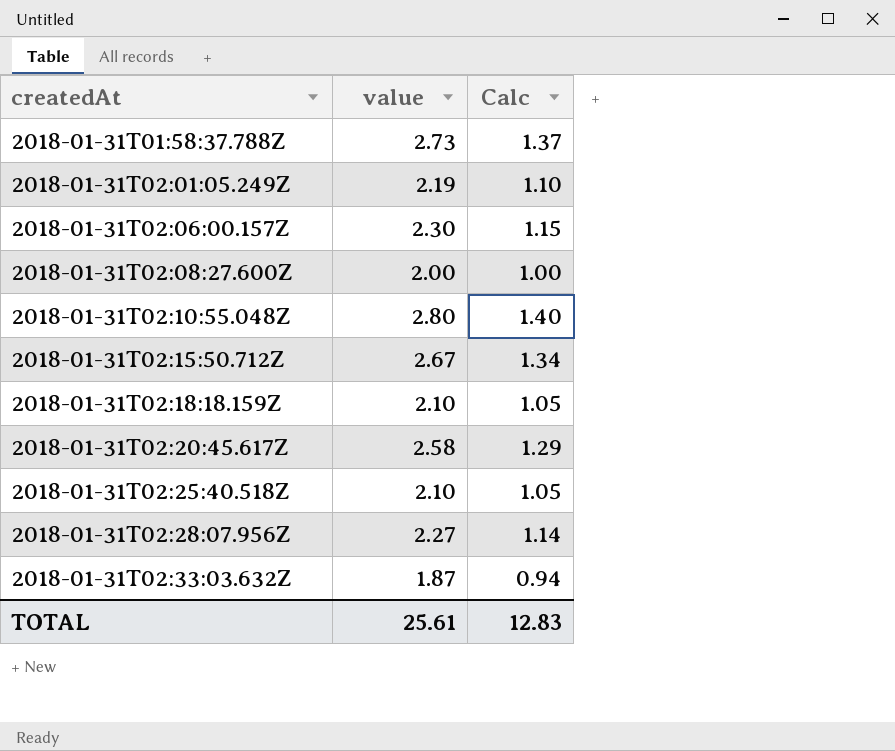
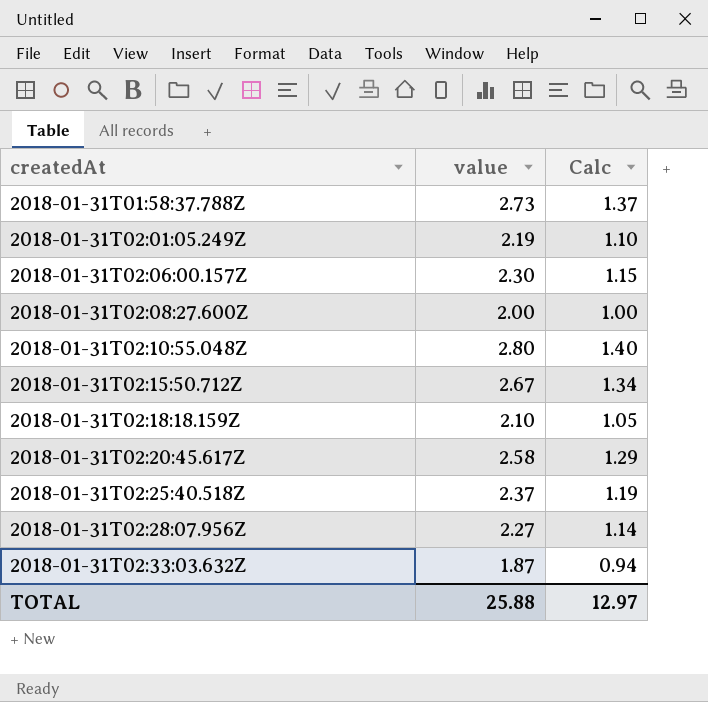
2018-01-31T02:25:40.518Z | value: 2.10 -> 2.37
2018-01-31T02:25:40.518Z | Calc: 1.05 -> 1.19
TOTAL | value: 25.61 -> 25.88
TOTAL | Calc: 12.83 -> 12.97

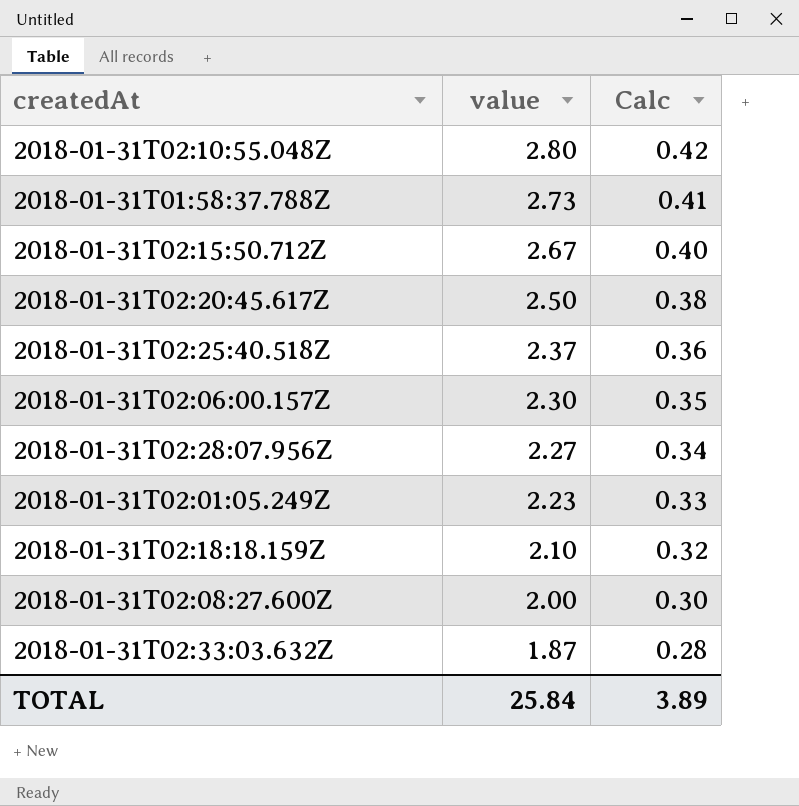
row order: createdAt ascending -> value descending
column Calc | formula: [value] * 0.5 -> [value] * 0.15
2018-01-31T02:20:45.617Z | value: 2.58 -> 2.50
2018-01-31T02:01:05.249Z | value: 2.19 -> 2.23
TOTAL | value: 25.88 -> 25.84
TOTAL | Calc: 12.97 -> 3.89

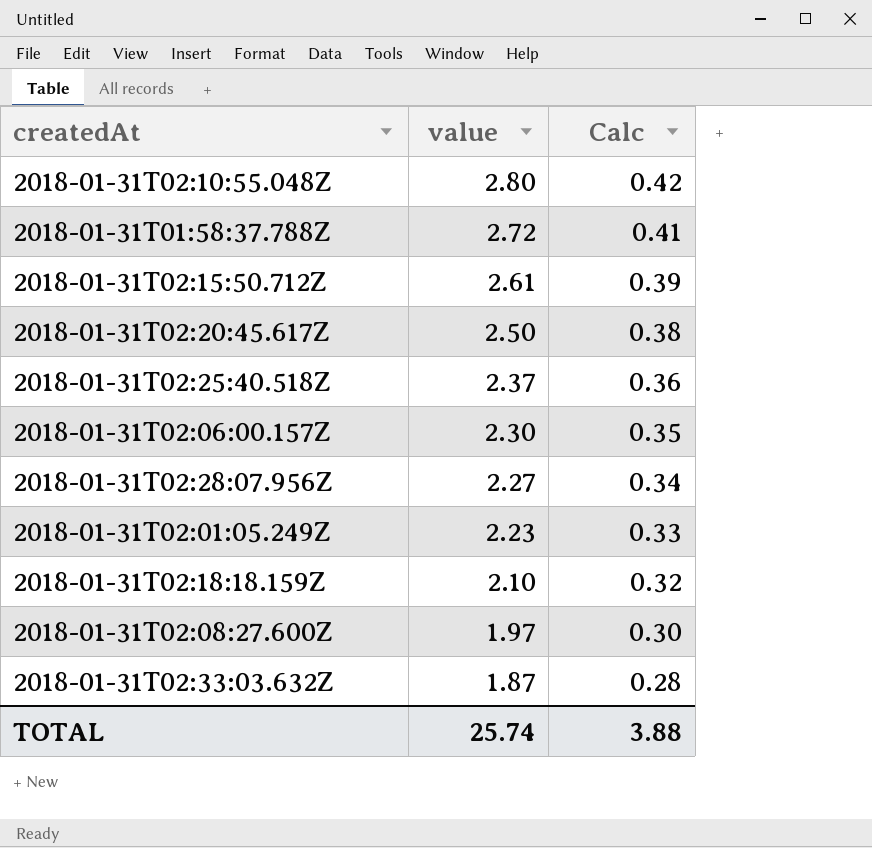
2018-01-31T01:58:37.788Z | value: 2.73 -> 2.72
2018-01-31T02:15:50.712Z | value: 2.67 -> 2.61
2018-01-31T02:15:50.712Z | Calc: 0.40 -> 0.39
2018-01-31T02:08:27.600Z | value: 2.00 -> 1.97
TOTAL | value: 25.84 -> 25.74
TOTAL | Calc: 3.89 -> 3.88

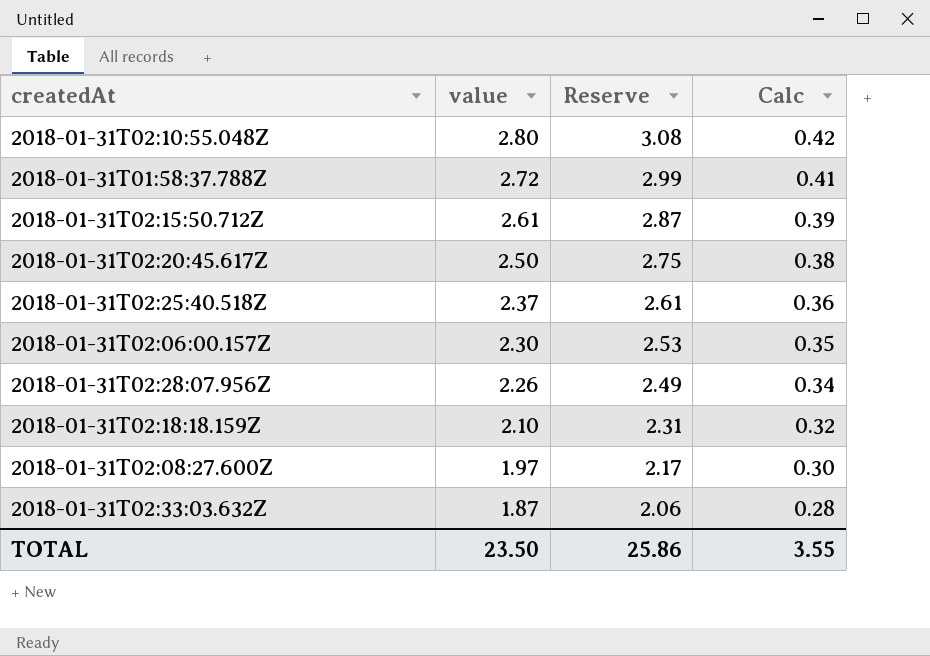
column Reserve | formula: none -> [value] * 1.1
row 2018-01-31T02:01:05.249Z: 2.23 | 0.33 -> none
2018-01-31T02:28:07.956Z | value: 2.27 -> 2.26
TOTAL | value: 25.74 -> 23.50
TOTAL | Calc: 3.88 -> 3.55

